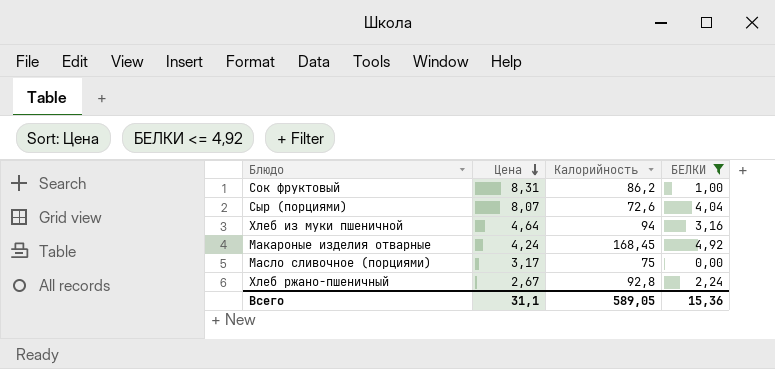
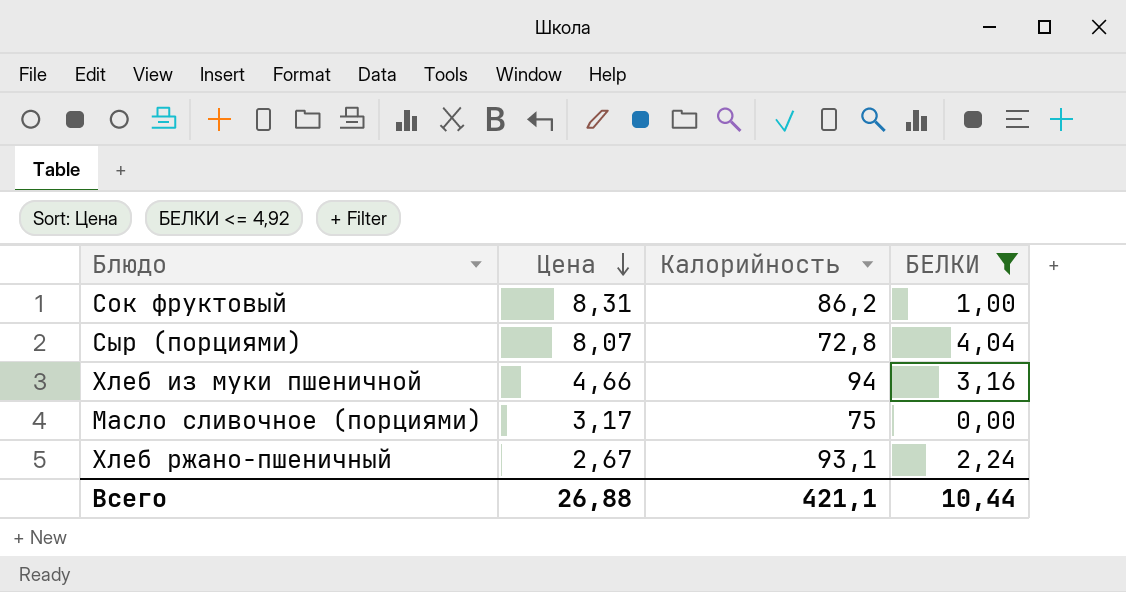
row Макароные изделия отварные: 4,24 | 168,45 | 4,92 -> none
Сыр (порциями) | Калорийность: 72,6 -> 72,8
Хлеб из муки пшеничной | Цена: 4,64 -> 4,66
Хлеб ржано-пшеничный | Калорийность: 92,8 -> 93,1
Всего | Цена: 31,1 -> 26,88
Всего | Калорийность: 589,05 -> 421,1
Всего | БЕЛКИ: 15,36 -> 10,44

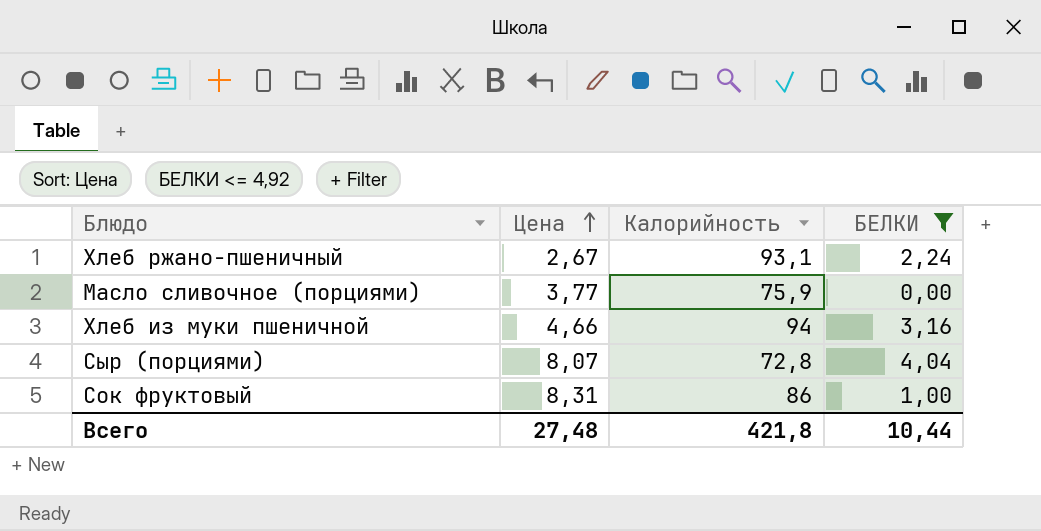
row order: Цена descending -> Цена ascending
Масло сливочное (порциями) | Цена: 3,17 -> 3,77
Масло сливочное (порциями) | Калорийность: 75 -> 75,9
Сок фруктовый | Калорийность: 86,2 -> 86
Всего | Цена: 26,88 -> 27,48
Всего | Калорийность: 421,1 -> 421,8

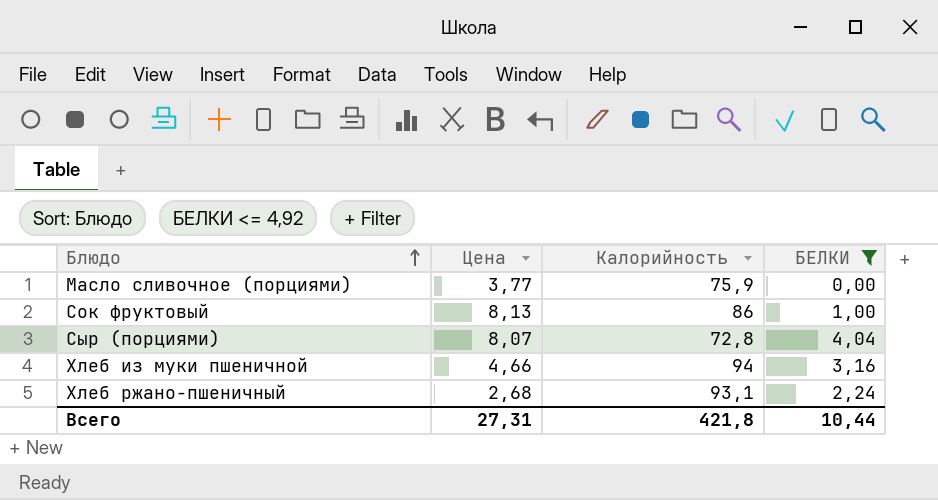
row order: Цена ascending -> Блюдо ascending
Сок фруктовый | Цена: 8,31 -> 8,13
Хлеб ржано-пшеничный | Цена: 2,67 -> 2,68
Всего | Цена: 27,48 -> 27,31

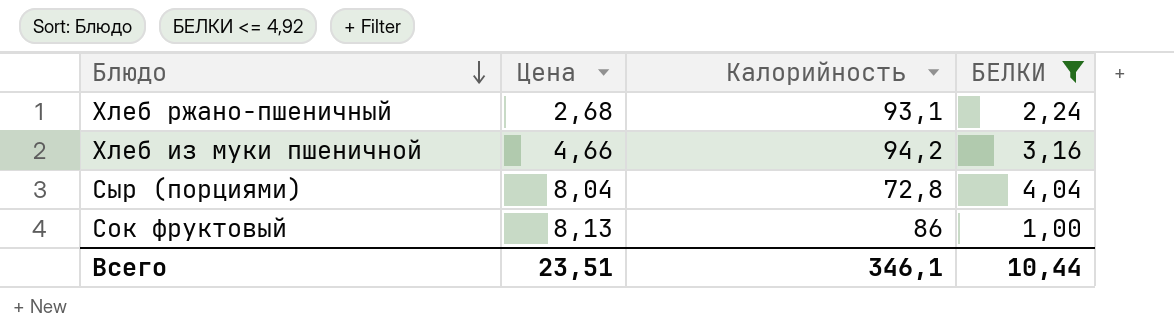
row order: Блюдо ascending -> Блюдо descending
row Масло сливочное (порциями): 3,77 | 75,9 | 0,00 -> none
Хлеб из муки пшеничной | Калорийность: 94 -> 94,2
Сыр (порциями) | Цена: 8,07 -> 8,04
Всего | Цена: 27,31 -> 23,51
Всего | Калорийность: 421,8 -> 346,1

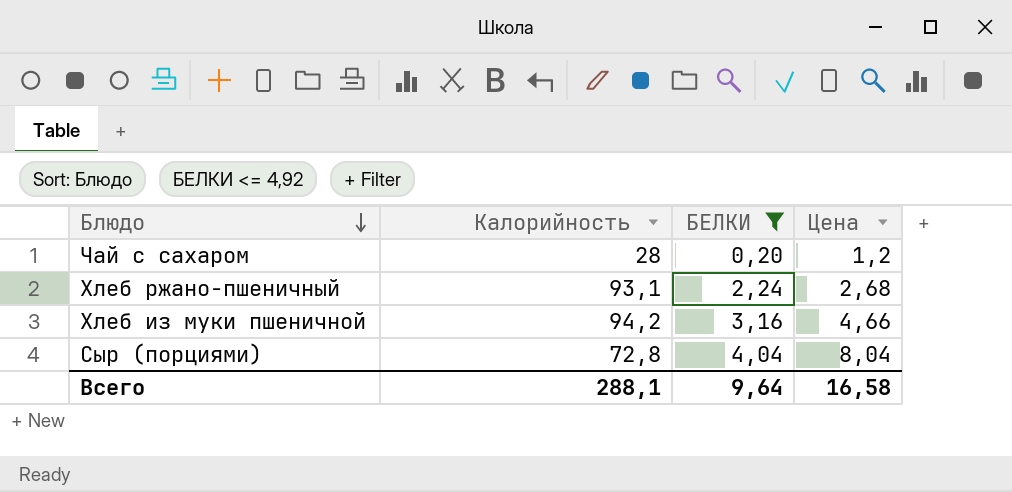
column Цена | position: 2 -> 4
row Сок фруктовый: 8,13 | 86 | 1,00 -> none
row Чай с сахаром: none -> 28 | 0,20 | 1,2
Всего | Калорийность: 346,1 -> 288,1
Всего | БЕЛКИ: 10,44 -> 9,64
Всего | Цена: 23,51 -> 16,58

